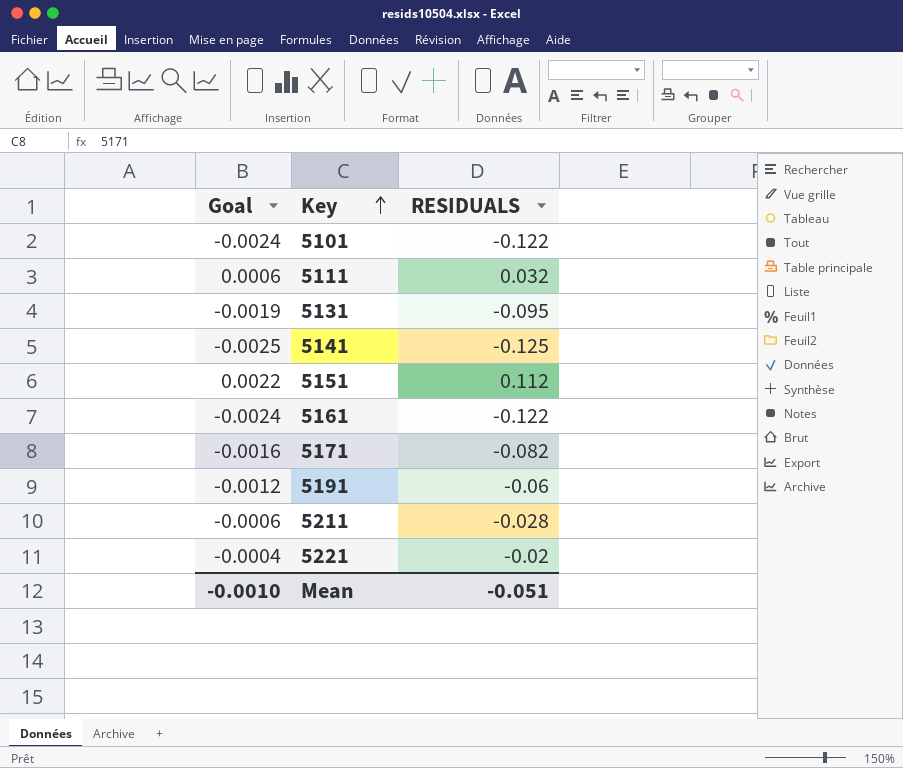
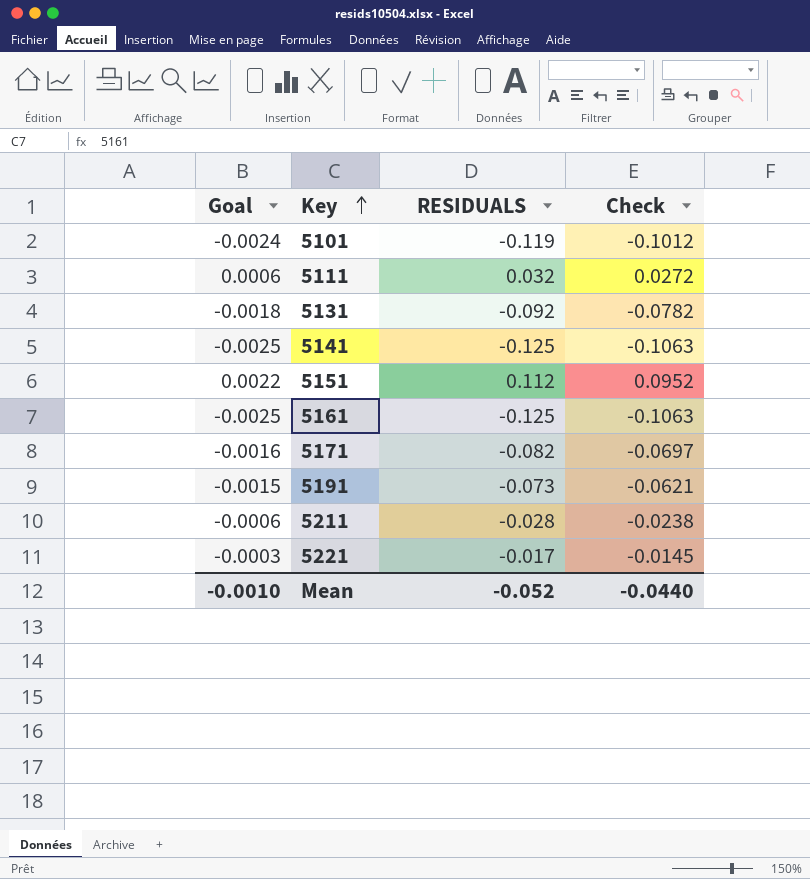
column Check | formula: none -> [RESIDUALS] * 0.85
5101 | RESIDUALS: -0.122 -> -0.119
5131 | Goal: -0.0019 -> -0.0018
5131 | RESIDUALS: -0.095 -> -0.092
5161 | Goal: -0.0024 -> -0.0025
5161 | RESIDUALS: -0.122 -> -0.125
5191 | Goal: -0.0012 -> -0.0015
5191 | RESIDUALS: -0.06 -> -0.073
5221 | Goal: -0.0004 -> -0.0003
5221 | RESIDUALS: -0.02 -> -0.017
Mean | RESIDUALS: -0.051 -> -0.052

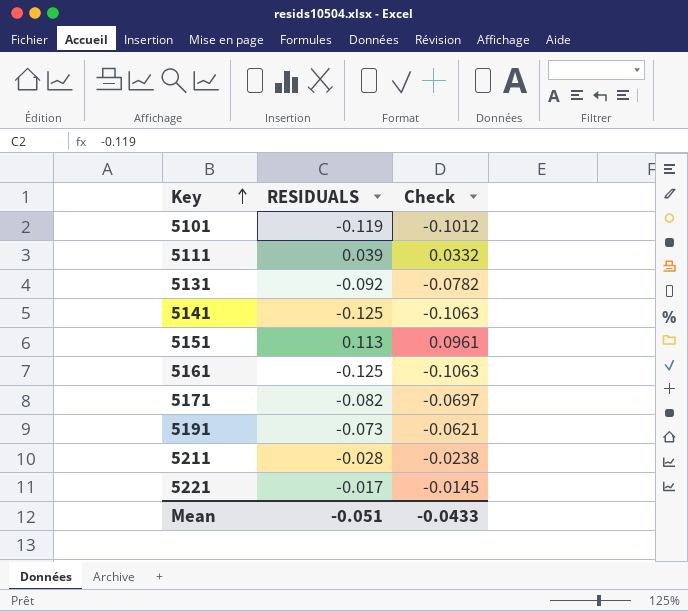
column Goal | formula: [RESIDUALS] * 0.02 -> none
5111 | RESIDUALS: 0.032 -> 0.039
5111 | Check: 0.0272 -> 0.0332
5151 | RESIDUALS: 0.112 -> 0.113
5151 | Check: 0.0952 -> 0.0961
Mean | RESIDUALS: -0.052 -> -0.051
Mean | Check: -0.0440 -> -0.0433

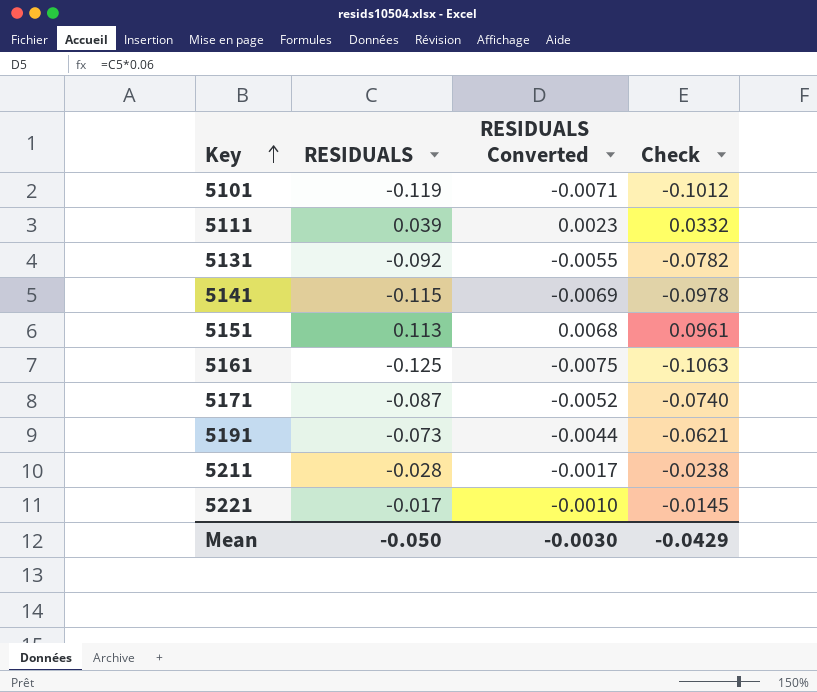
column RESIDUALS Converted | formula: none -> [RESIDUALS] * 0.06
5141 | RESIDUALS: -0.125 -> -0.115
5141 | Check: -0.1063 -> -0.0978
5171 | RESIDUALS: -0.082 -> -0.087
5171 | Check: -0.0697 -> -0.0740
Mean | RESIDUALS: -0.051 -> -0.050
Mean | Check: -0.0433 -> -0.0429

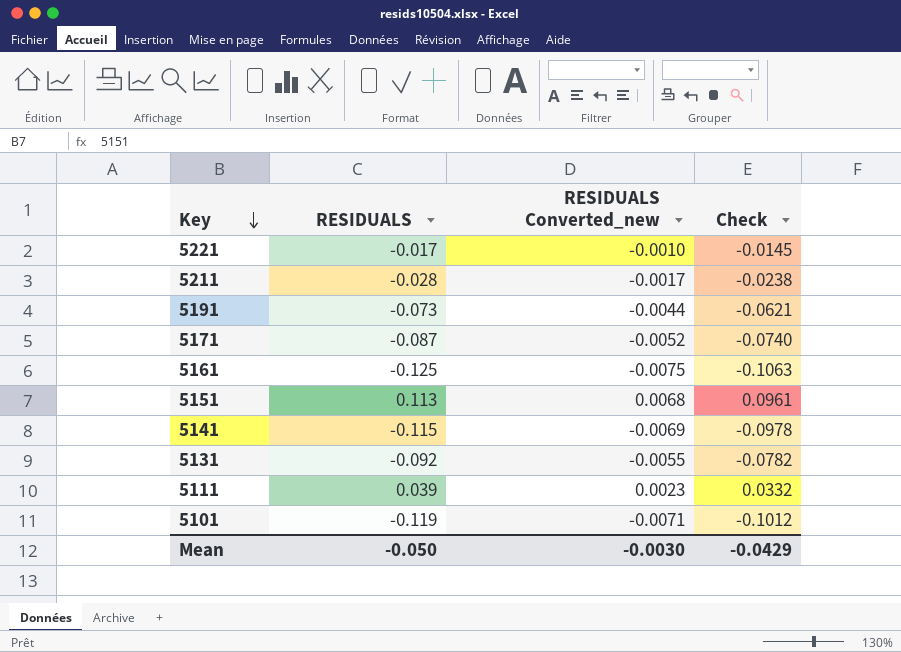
row order: Key ascending -> Key descending
column name: RESIDUALS Converted -> RESIDUALS Converted_new

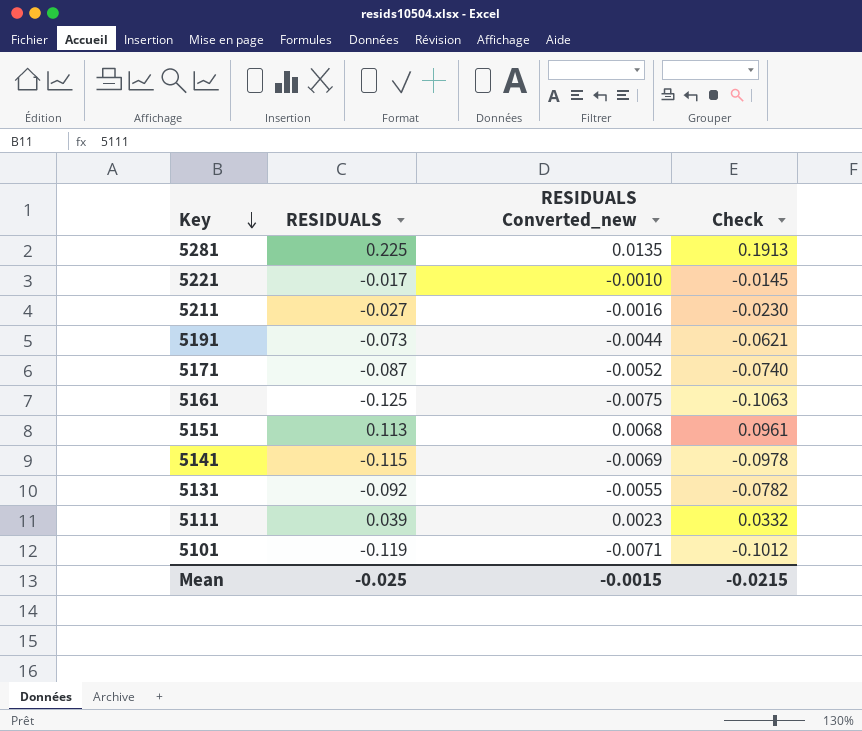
row 5281: none -> 0.225 | 0.0135 | 0.1913
5211 | RESIDUALS: -0.028 -> -0.027
5211 | RESIDUALS Converted_new: -0.0017 -> -0.0016
5211 | Check: -0.0238 -> -0.0230
Mean | RESIDUALS: -0.050 -> -0.025
Mean | RESIDUALS Converted_new: -0.0030 -> -0.0015
Mean | Check: -0.0429 -> -0.0215

